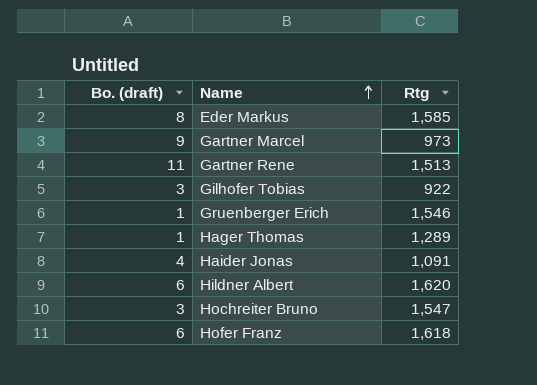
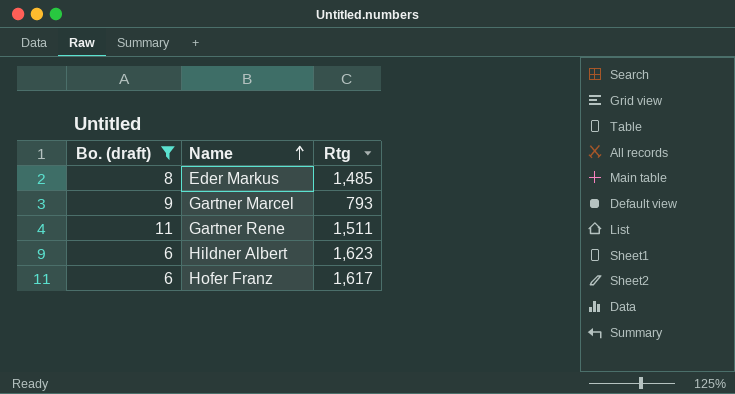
filter: none -> Bo. (draft) >= 6
Eder Markus | Rtg: 1,585 -> 1,485
Gartner Marcel | Rtg: 973 -> 793
Gartner Rene | Rtg: 1,513 -> 1,511
Hildner Albert | Rtg: 1,620 -> 1,623
Hofer Franz | Rtg: 1,618 -> 1,617

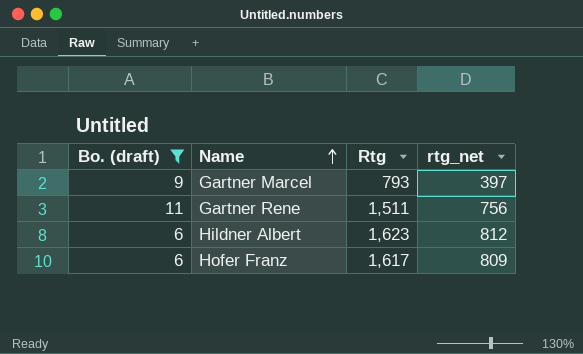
column rtg_net | formula: none -> [Rtg] * 0.5
row Eder Markus: 8 | 1,485 -> none

